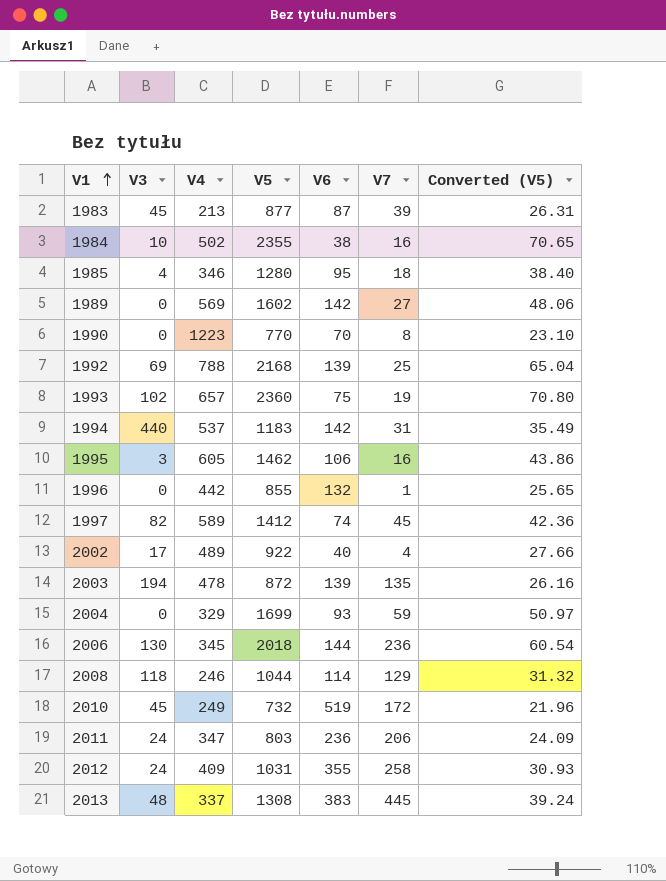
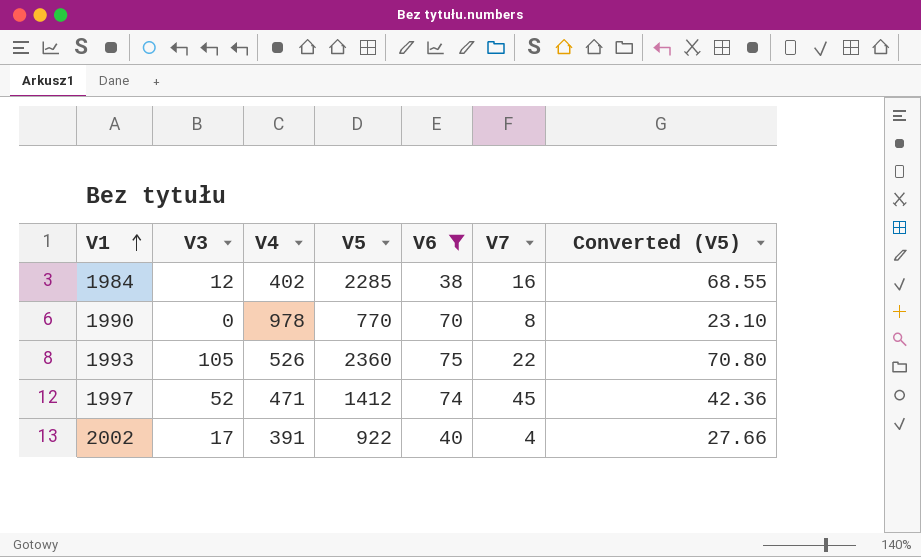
filter: none -> V6 <= 75
1984 | V3: 10 -> 12
1984 | V4: 502 -> 402
1984 | V5: 2355 -> 2285
1984 | Converted (V5): 70.65 -> 68.55
1990 | V4: 1223 -> 978
1993 | V3: 102 -> 105
1993 | V4: 657 -> 526
1993 | V7: 19 -> 22
1997 | V3: 82 -> 52
1997 | V4: 589 -> 471
2002 | V4: 489 -> 391

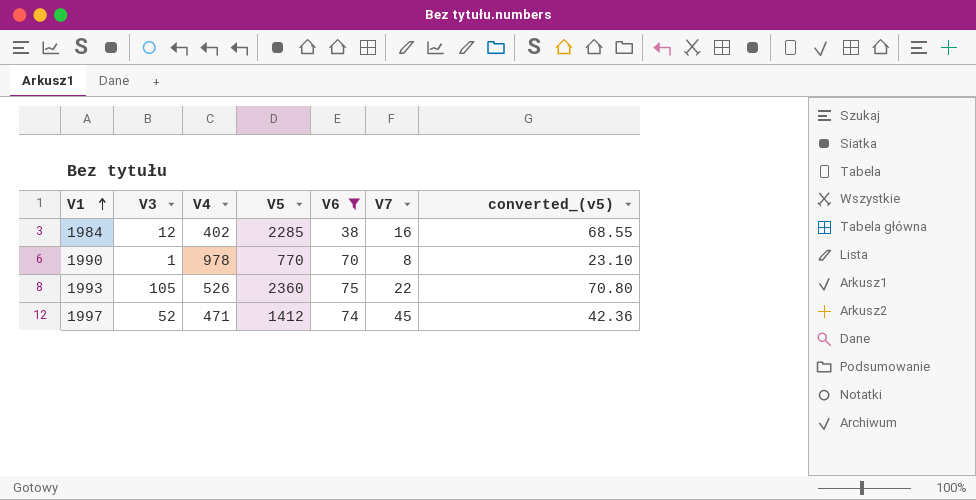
column name: Converted (V5) -> converted_(v5)
row 2002: 17 | 391 | 922 | 40 | 4 | 27.66 -> none
1990 | V3: 0 -> 1

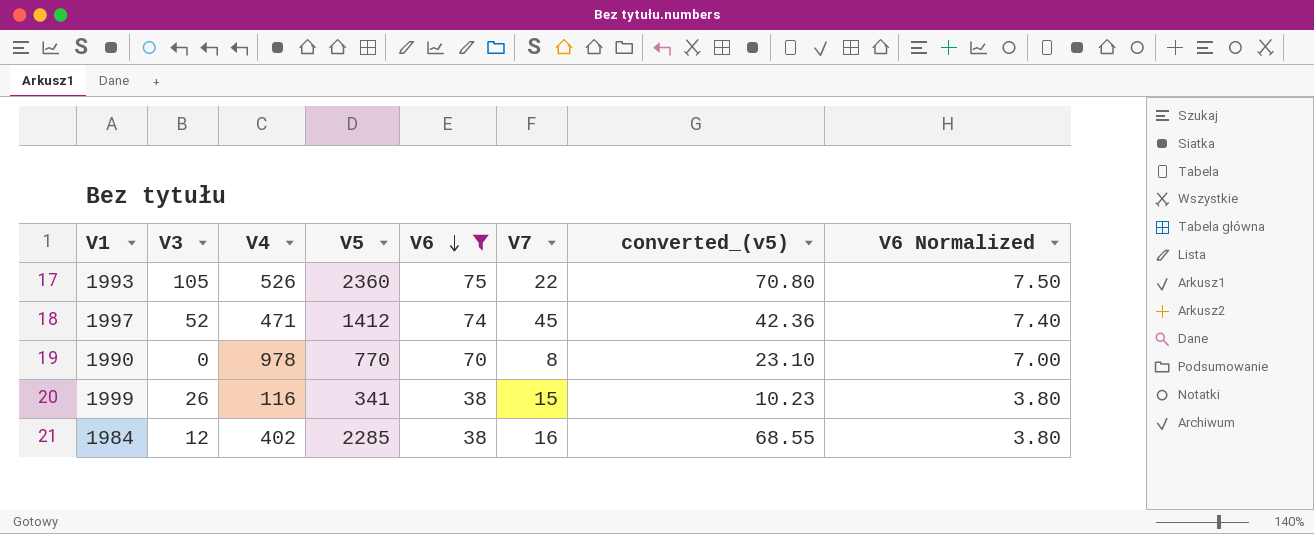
row order: V1 ascending -> V6 descending
column V6 Normalized | formula: none -> [V6] * 0.1
1990 | V3: 1 -> 0
row 1999: none -> 26 | 116 | 341 | 38 | 15 | 10.23 | 3.80

